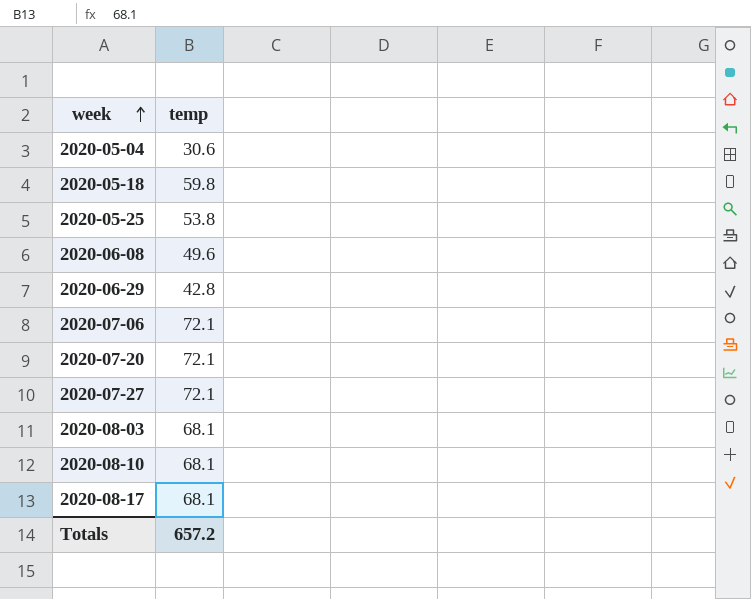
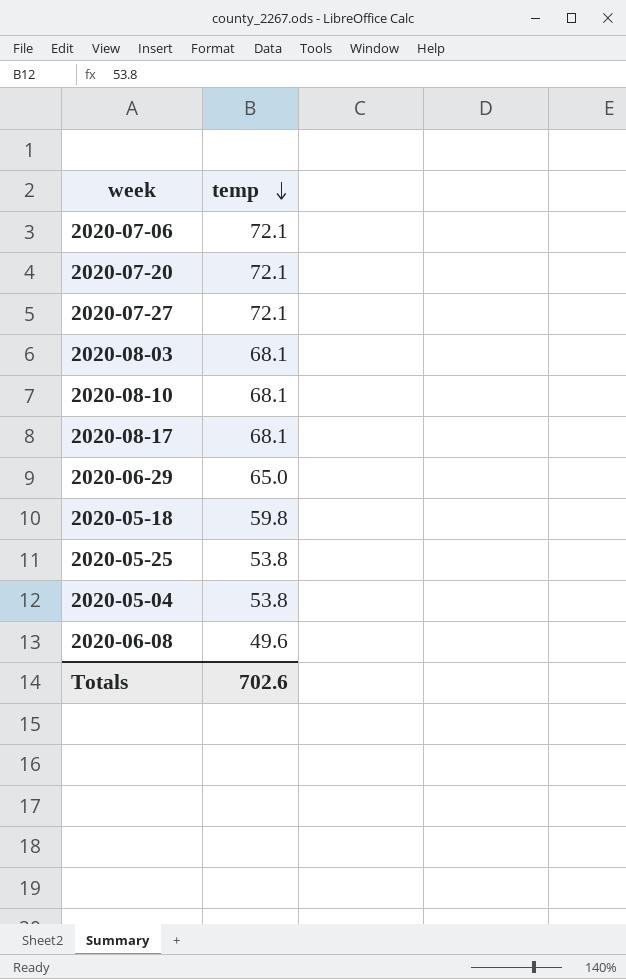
row order: week ascending -> temp descending
2020-06-29 | temp: 42.8 -> 65.0
2020-05-04 | temp: 30.6 -> 53.8
Totals | temp: 657.2 -> 702.6

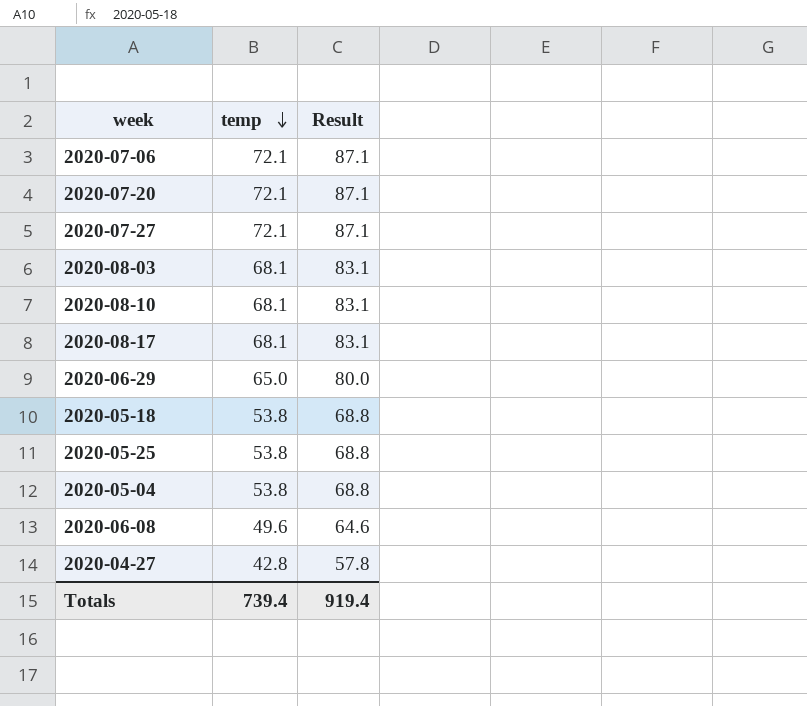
column Result | formula: none -> [temp] + 15
2020-05-18 | temp: 59.8 -> 53.8
row 2020-04-27: none -> 42.8 | 57.8
Totals | temp: 702.6 -> 739.4

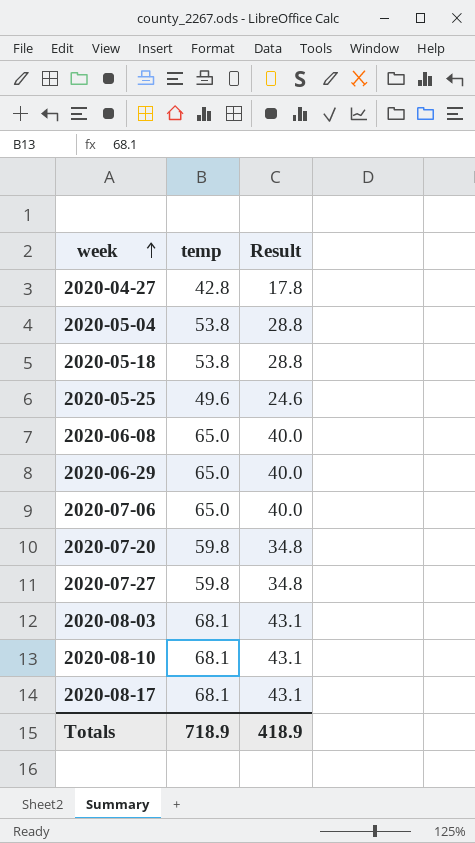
row order: temp descending -> week ascending
column Result | formula: [temp] + 15 -> [temp] - 25
2020-05-25 | temp: 53.8 -> 49.6
2020-06-08 | temp: 49.6 -> 65.0
2020-07-06 | temp: 72.1 -> 65.0
2020-07-20 | temp: 72.1 -> 59.8
2020-07-27 | temp: 72.1 -> 59.8
Totals | temp: 739.4 -> 718.9
Totals | Result: 919.4 -> 418.9

